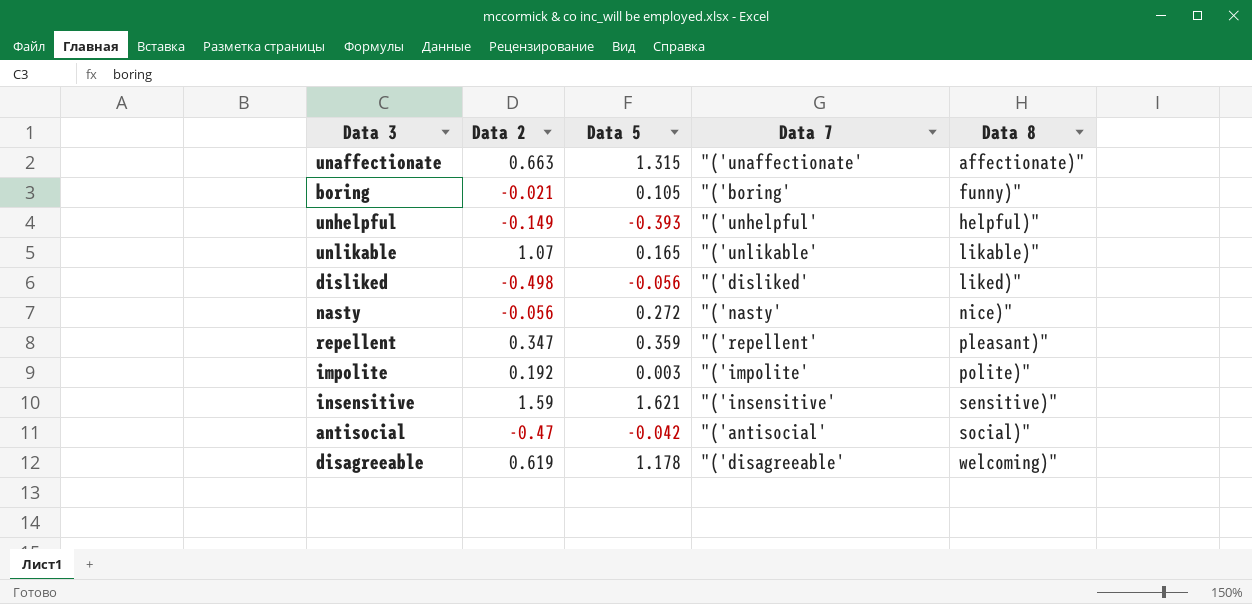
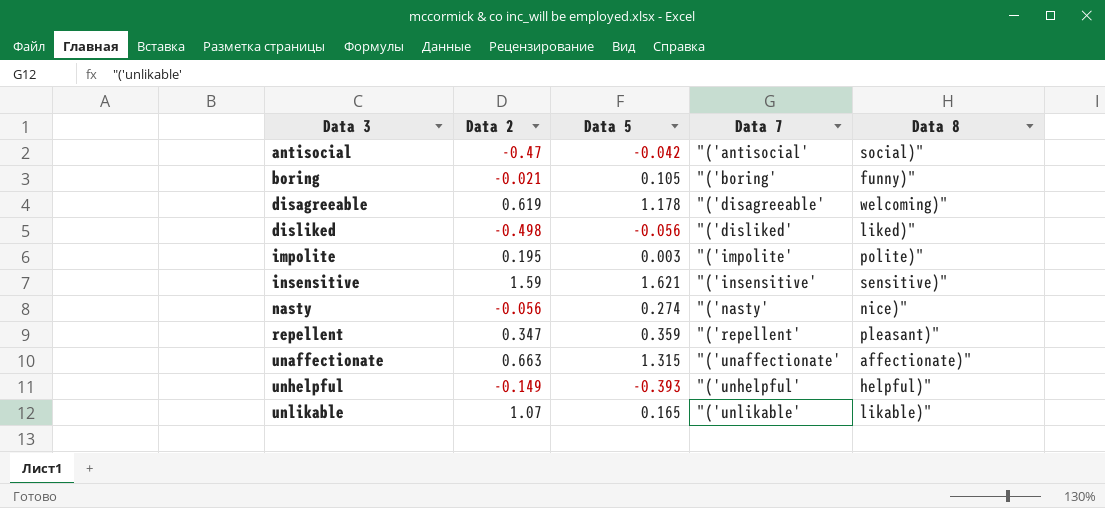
row order: Data 8 ascending -> Data 3 ascending
impolite | Data 2: 0.192 -> 0.195
nasty | Data 5: 0.272 -> 0.274

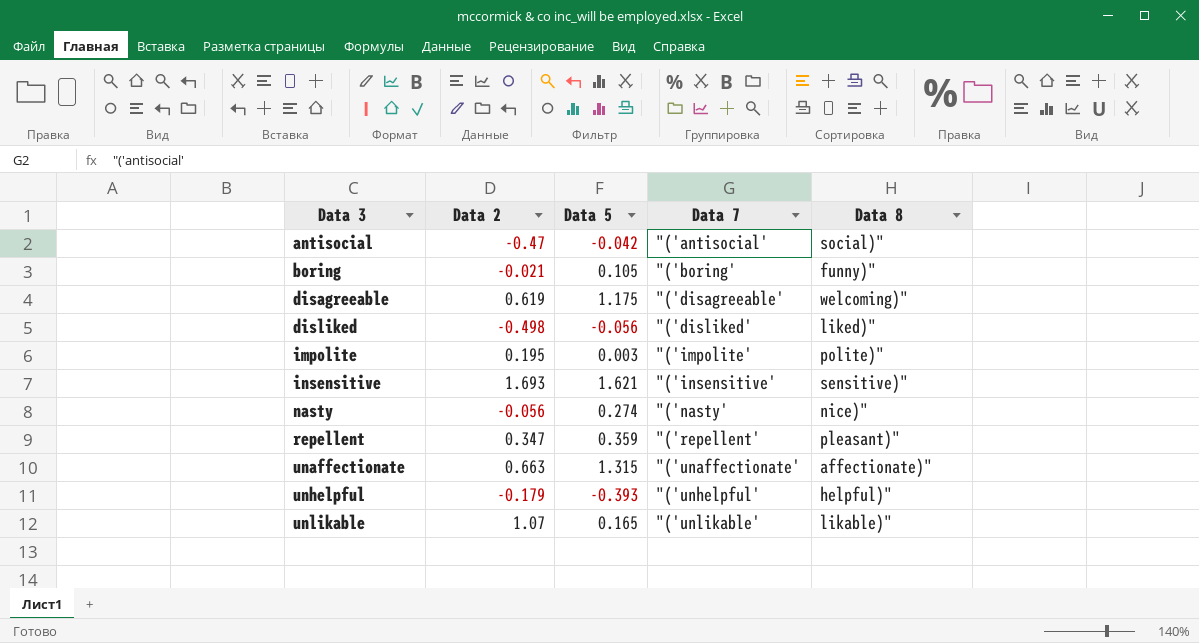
disagreeable | Data 5: 1.178 -> 1.175
insensitive | Data 2: 1.59 -> 1.693
unhelpful | Data 2: -0.149 -> -0.179

